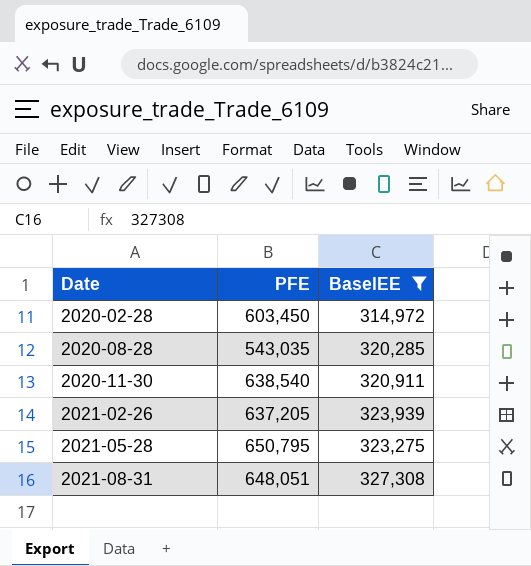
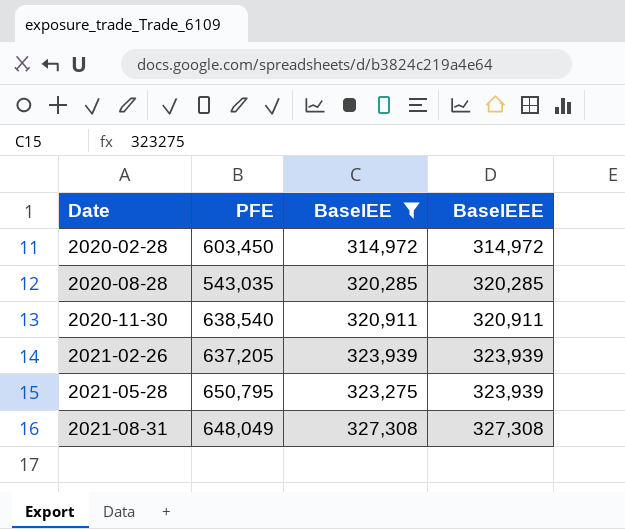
column BaselEEE | position: none -> 4
2021-08-31 | PFE: 648,051 -> 648,049

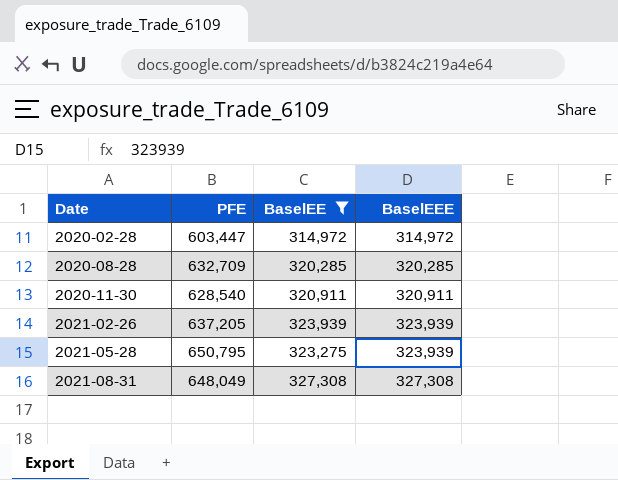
2020-02-28 | PFE: 603,450 -> 603,447
2020-08-28 | PFE: 543,035 -> 632,709
2020-11-30 | PFE: 638,540 -> 628,540

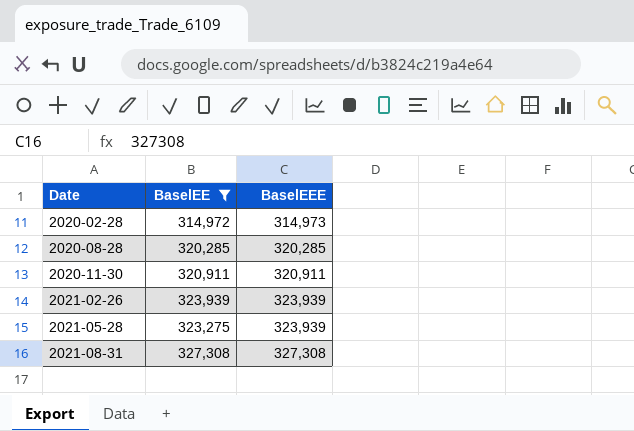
column PFE | position: 2 -> none
2020-02-28 | BaselEEE: 314,972 -> 314,973

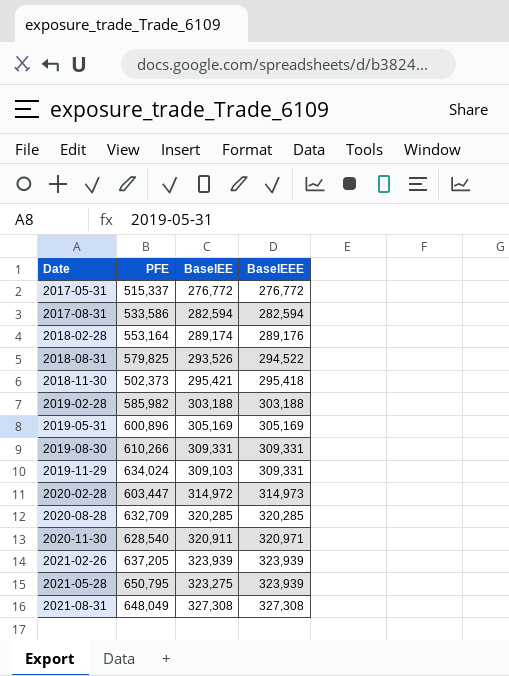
filter: BaselEE >= 314,972 -> none
column PFE | position: none -> 2
2020-11-30 | BaselEEE: 320,911 -> 320,971

